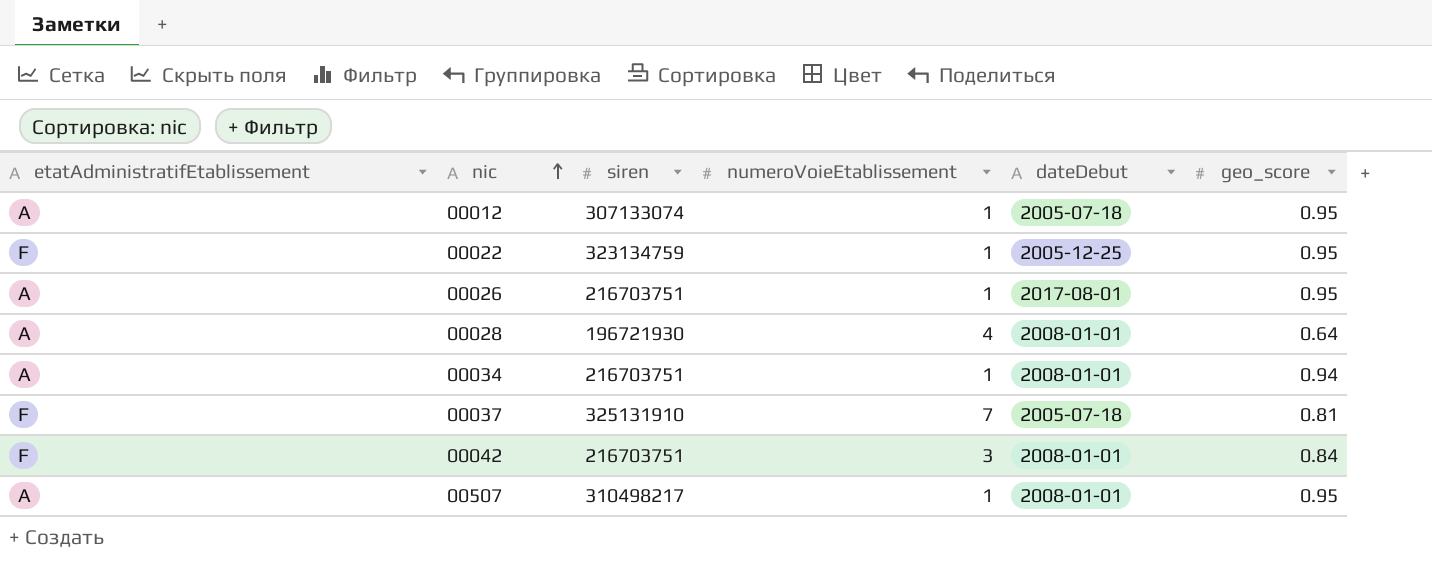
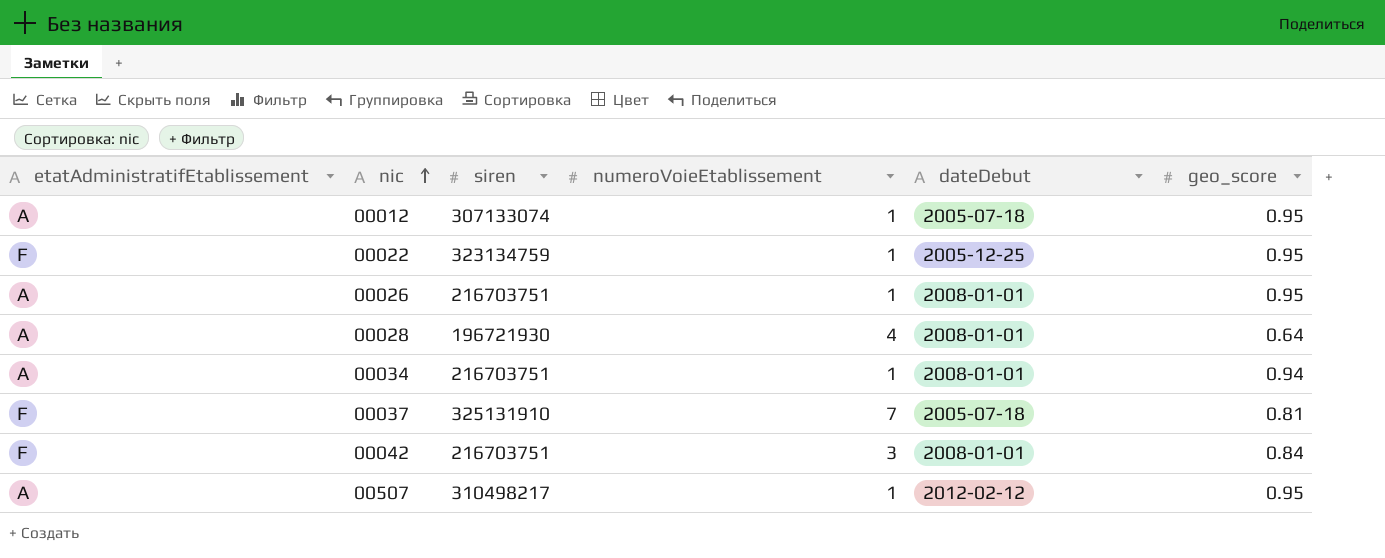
00026 | dateDebut: 2017-08-01 -> 2008-01-01
00507 | dateDebut: 2008-01-01 -> 2012-02-12

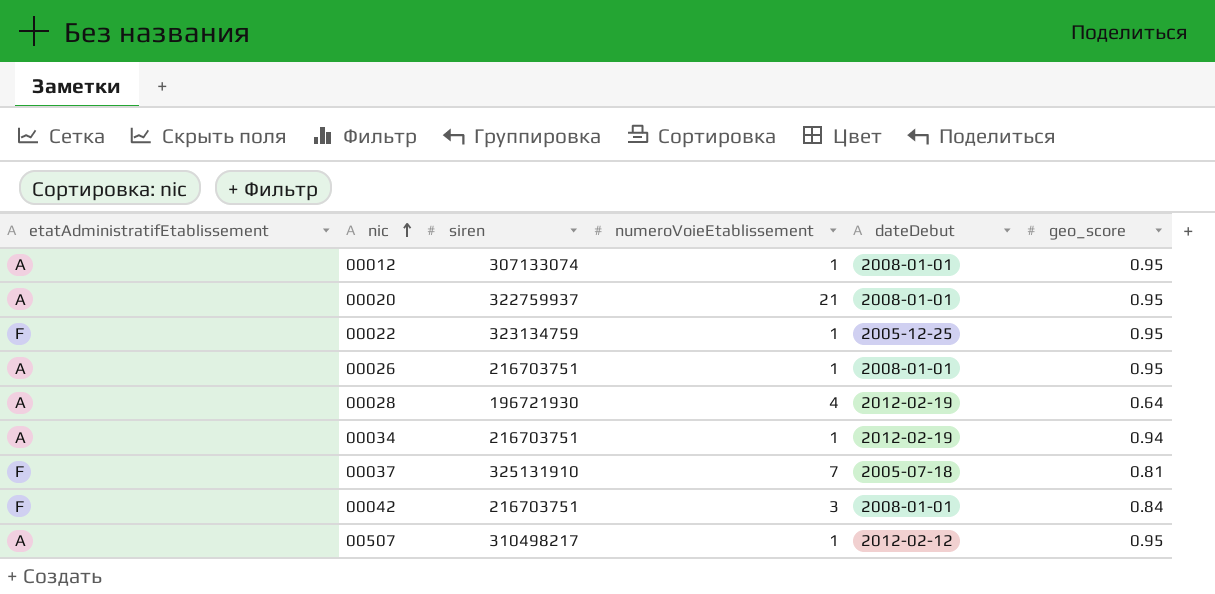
00012 | dateDebut: 2005-07-18 -> 2008-01-01
row 00020: none -> A | 322759937 | 21 | 2008-01-01 | 0.95
00028 | dateDebut: 2008-01-01 -> 2012-02-19
00034 | dateDebut: 2008-01-01 -> 2012-02-19

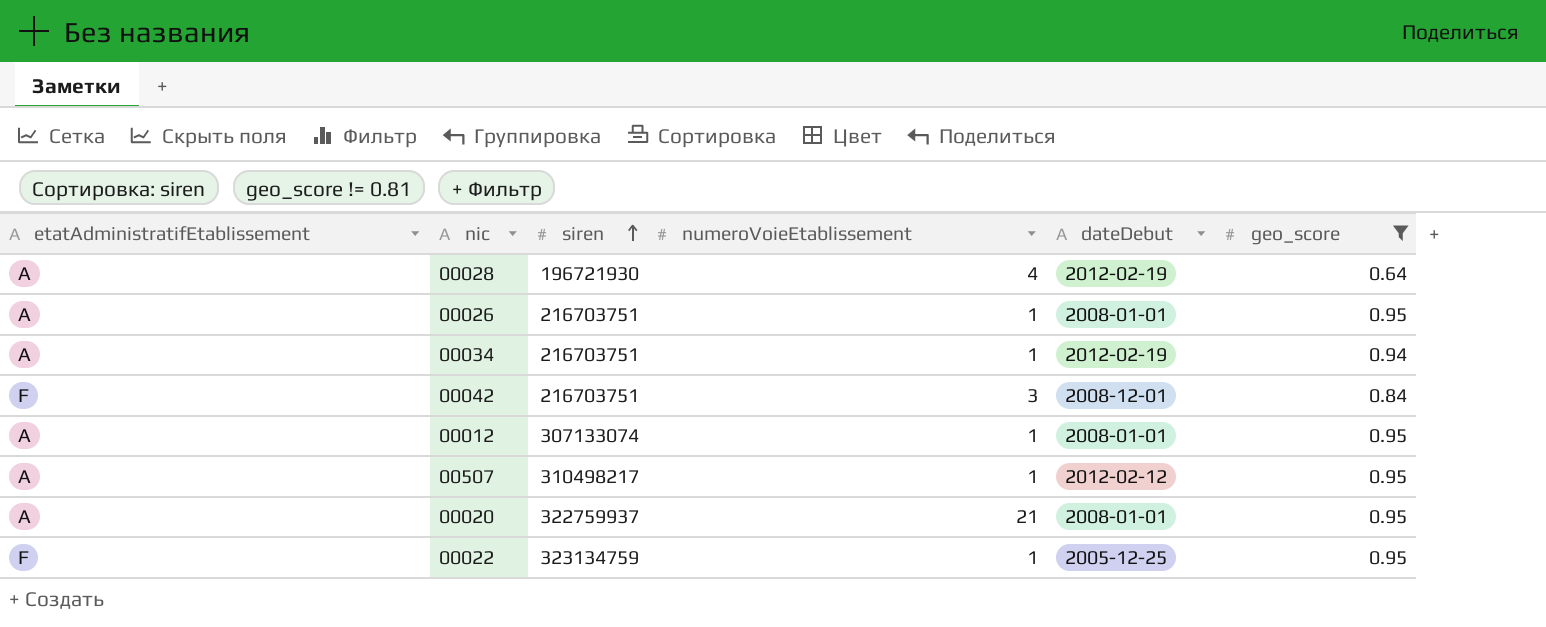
filter: none -> geo_score != 0.81
row order: nic ascending -> siren ascending
00042 | dateDebut: 2008-01-01 -> 2008-12-01

